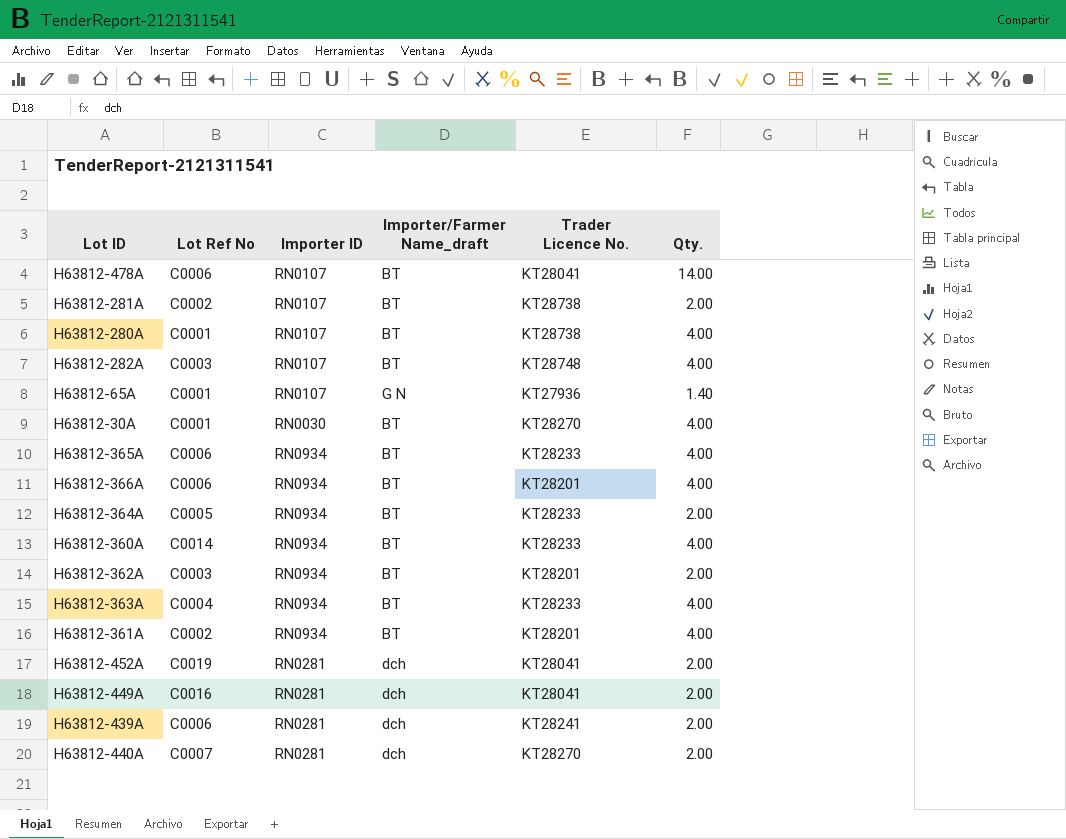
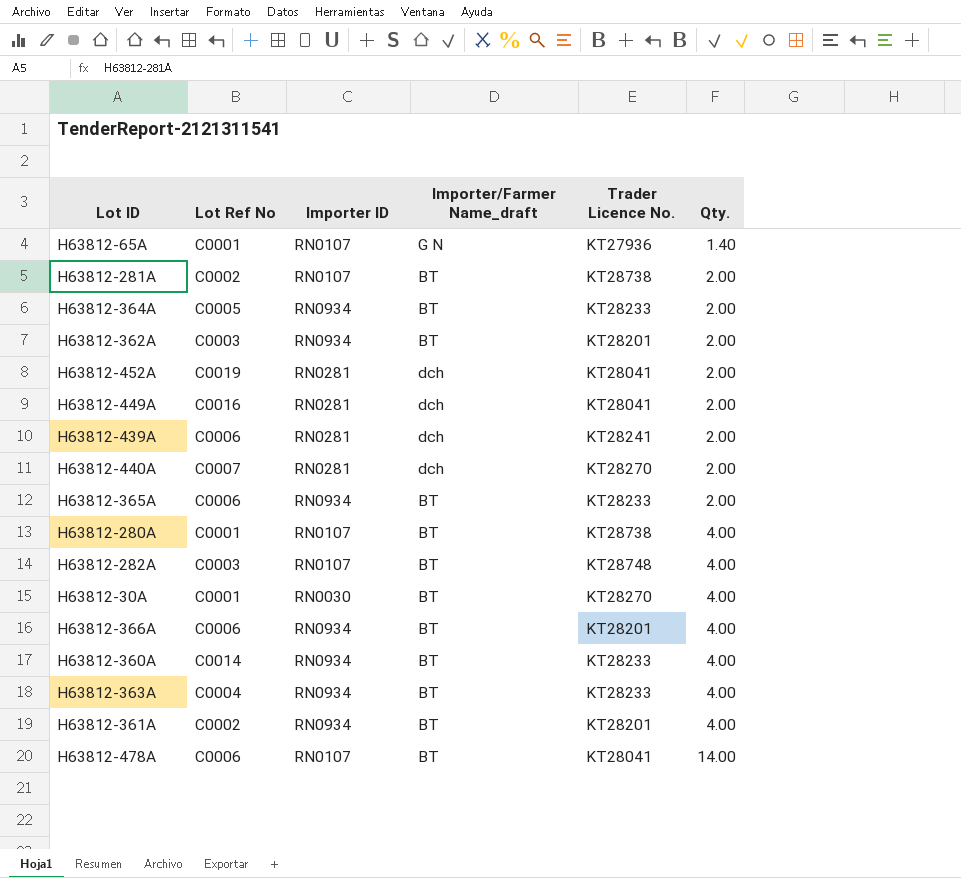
row order: none -> Qty. ascending
H63812-365A | Qty.: 4.00 -> 2.00

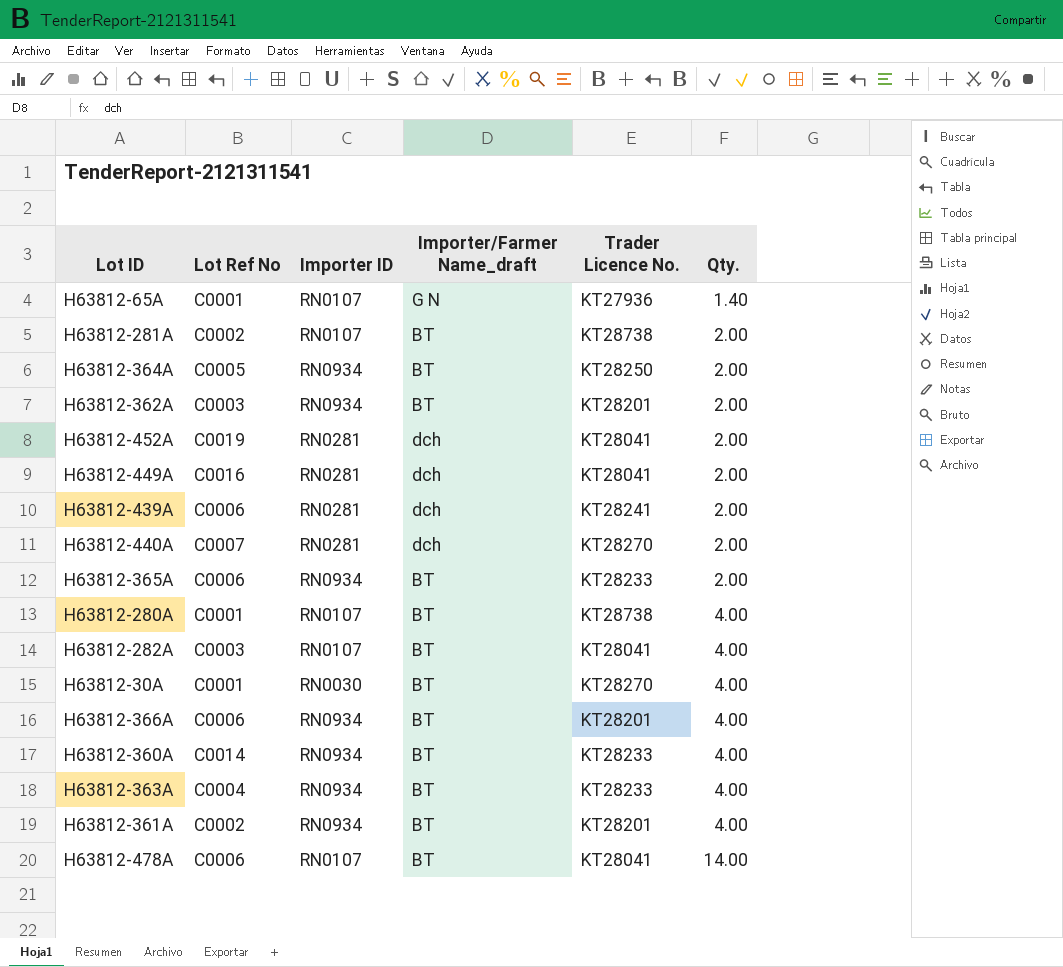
H63812-364A | Trader Licence No.: KT28233 -> KT28250
H63812-282A | Trader Licence No.: KT28748 -> KT28041

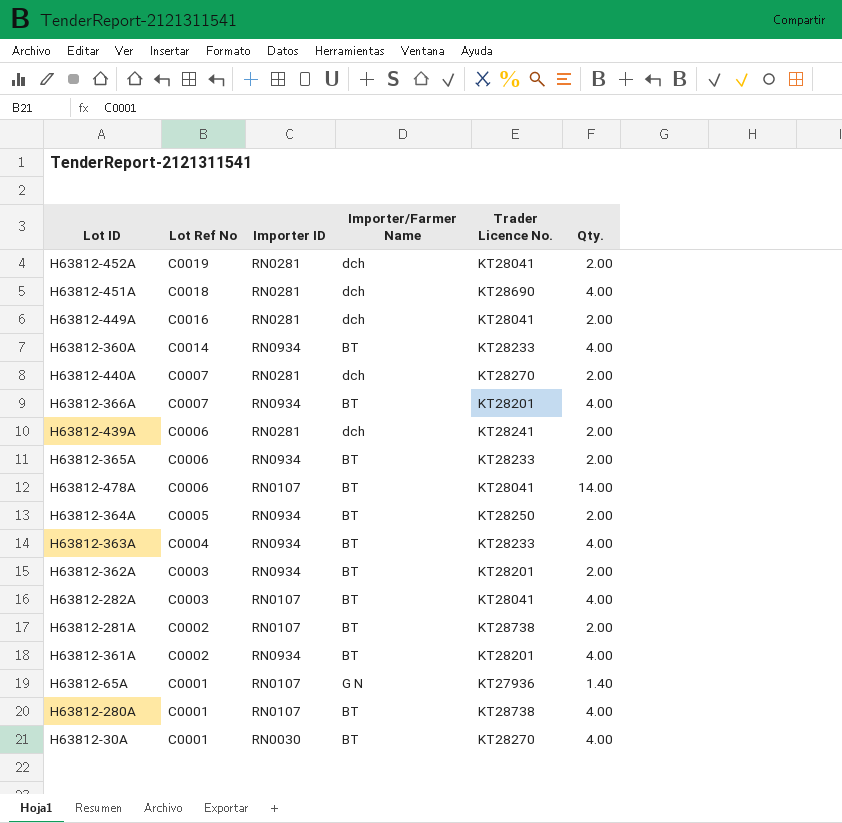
row order: Qty. ascending -> Lot Ref No descending
column name: Importer/Farmer Name_draft -> Importer/Farmer Name
row H63812-451A: none -> C0018 | RN0281 | dch | KT28690 | 4.00
H63812-366A | Lot Ref No: C0006 -> C0007

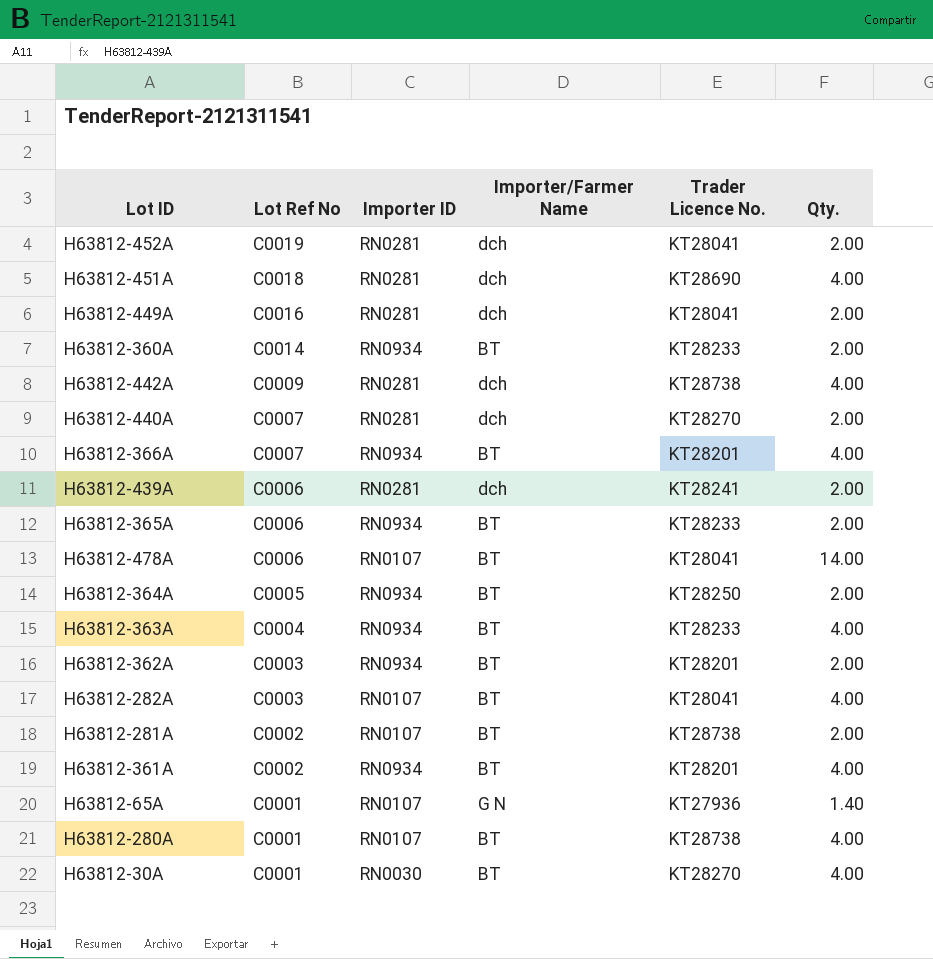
H63812-360A | Qty.: 4.00 -> 2.00
row H63812-442A: none -> C0009 | RN0281 | dch | KT28738 | 4.00

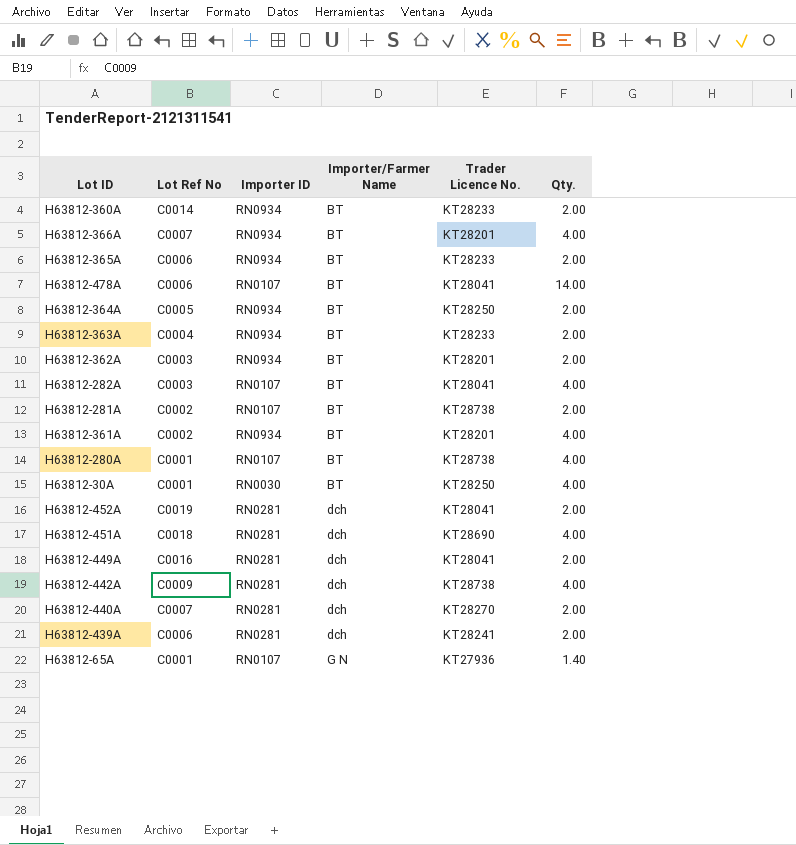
row order: Lot Ref No descending -> Importer/Farmer Name ascending
H63812-363A | Qty.: 4.00 -> 2.00
H63812-30A | Trader Licence No.: KT28270 -> KT28250

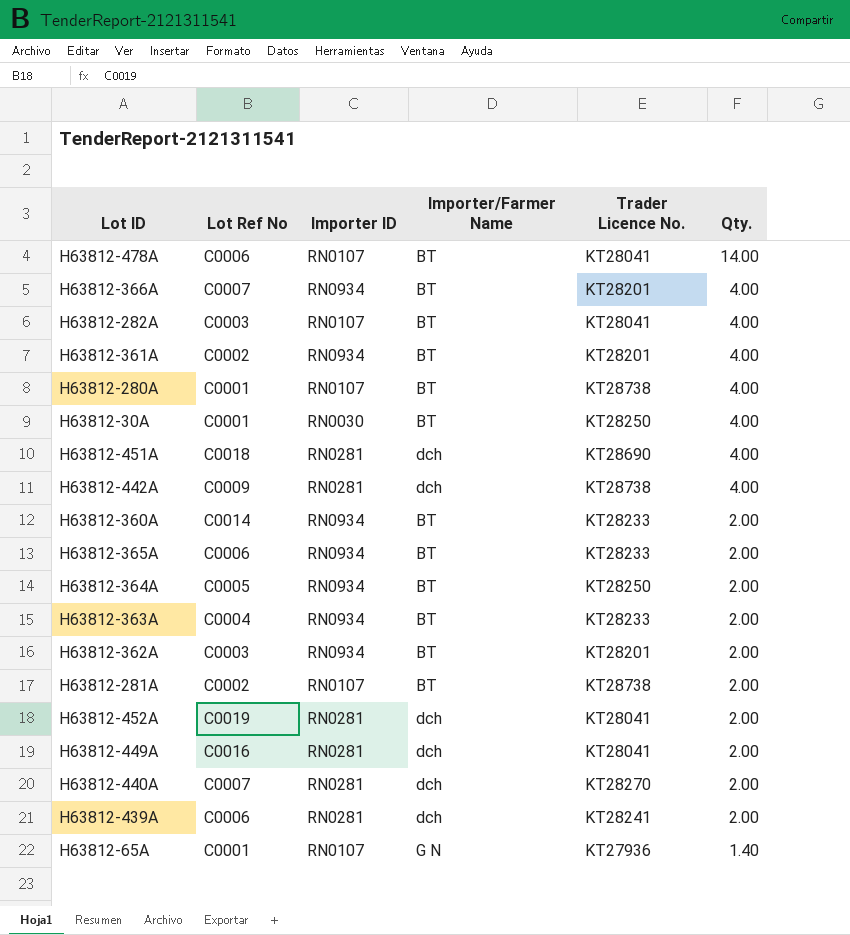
row order: Importer/Farmer Name ascending -> Qty. descending

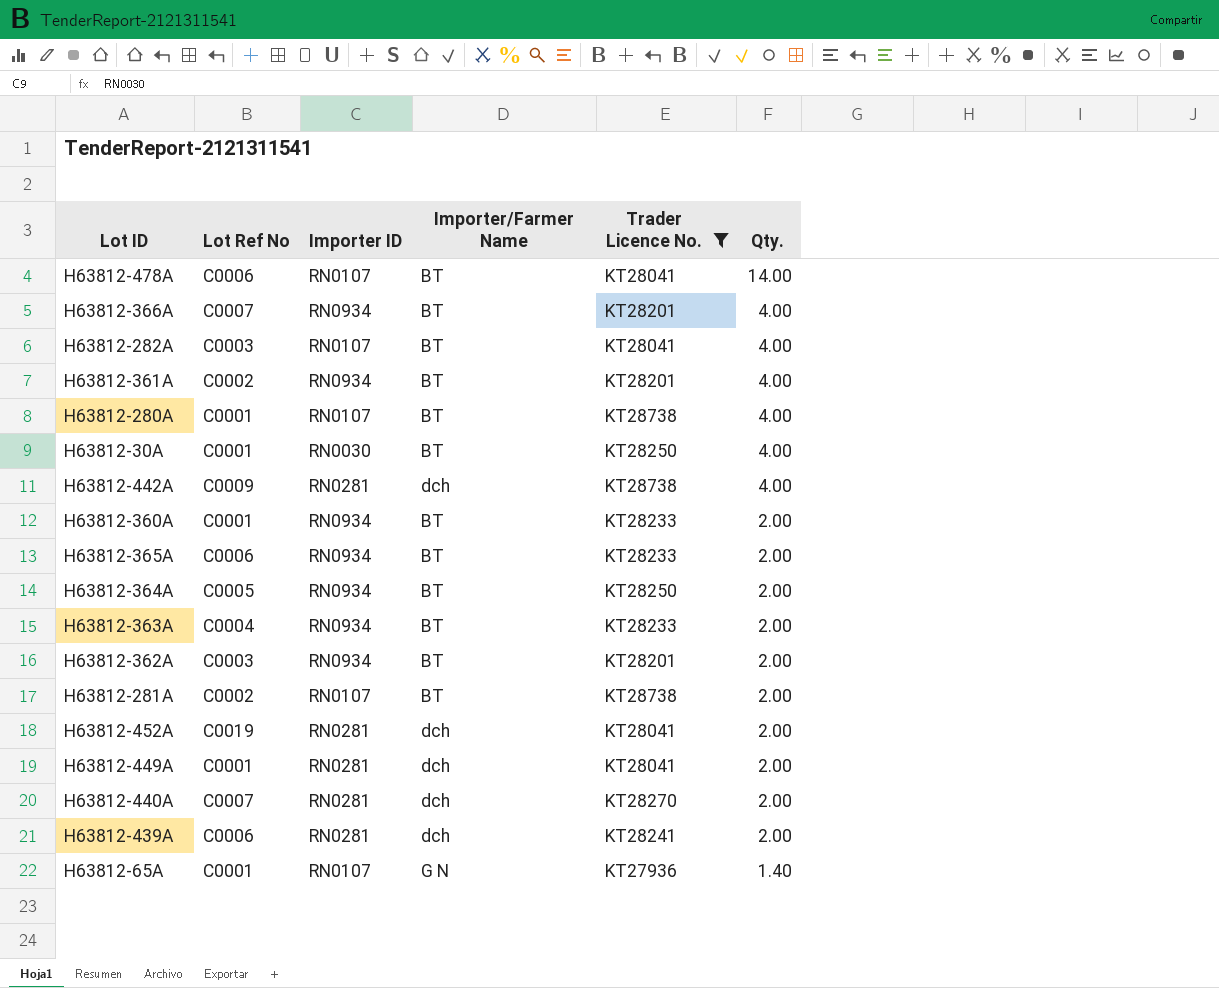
filter: none -> Trader Licence No. != KT28690
H63812-360A | Lot Ref No: C0014 -> C0001
H63812-449A | Lot Ref No: C0016 -> C0001

